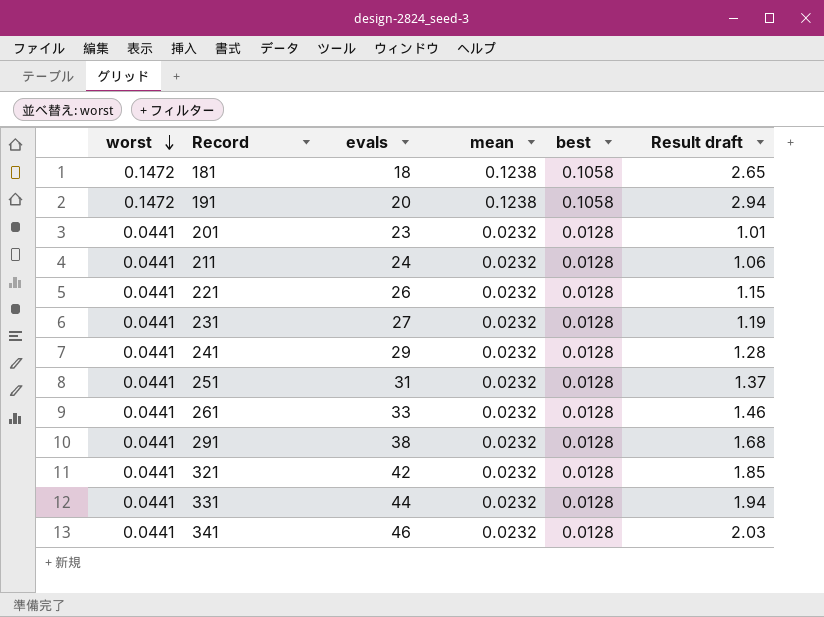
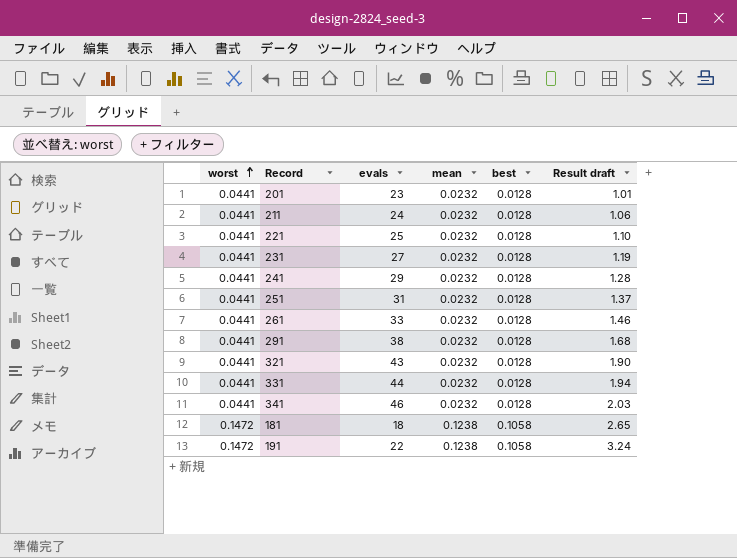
row order: worst descending -> worst ascending
221 | evals: 26 -> 25
221 | Result draft: 1.15 -> 1.10
321 | evals: 42 -> 43
321 | Result draft: 1.85 -> 1.90
191 | evals: 20 -> 22
191 | Result draft: 2.94 -> 3.24

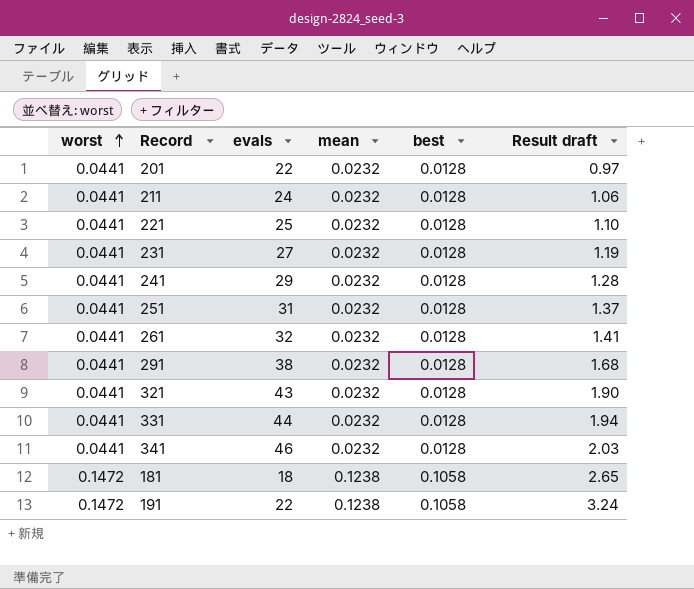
201 | evals: 23 -> 22
201 | Result draft: 1.01 -> 0.97
261 | evals: 33 -> 32
261 | Result draft: 1.46 -> 1.41

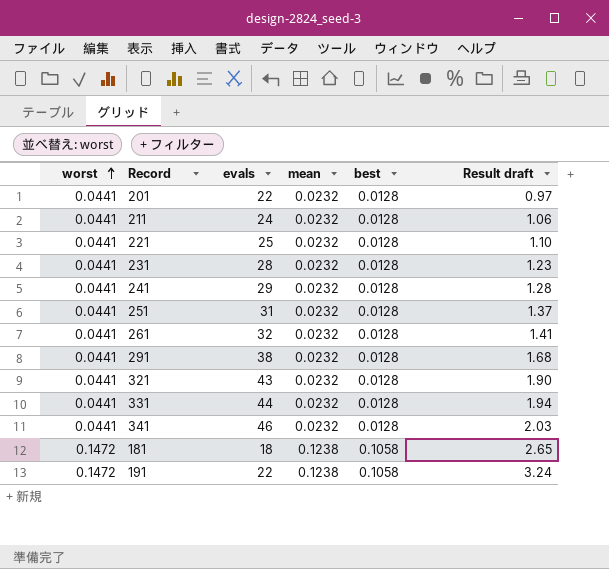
231 | evals: 27 -> 28
231 | Result draft: 1.19 -> 1.23

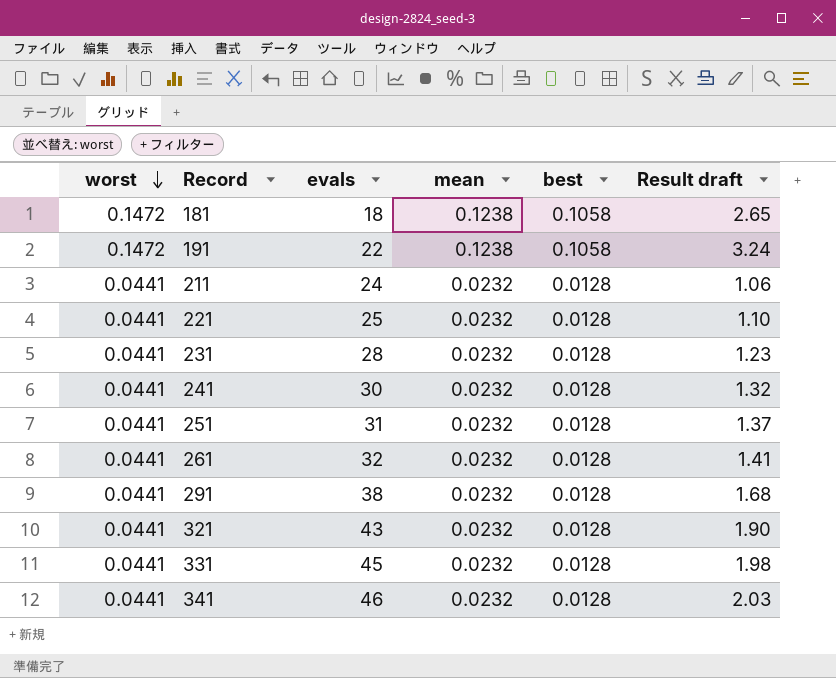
row order: worst ascending -> worst descending
row 201: 0.0441 | 22 | 0.0232 | 0.0128 | 0.97 -> none
241 | evals: 29 -> 30
241 | Result draft: 1.28 -> 1.32
331 | evals: 44 -> 45
331 | Result draft: 1.94 -> 1.98

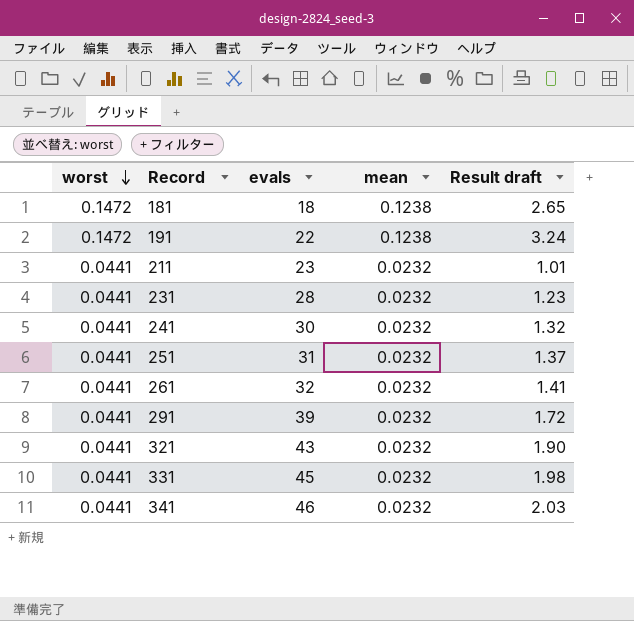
column best | position: 5 -> none
row 221: 0.0441 | 25 | 0.0232 | 0.0128 | 1.10 -> none
211 | evals: 24 -> 23
211 | Result draft: 1.06 -> 1.01
291 | evals: 38 -> 39
291 | Result draft: 1.68 -> 1.72

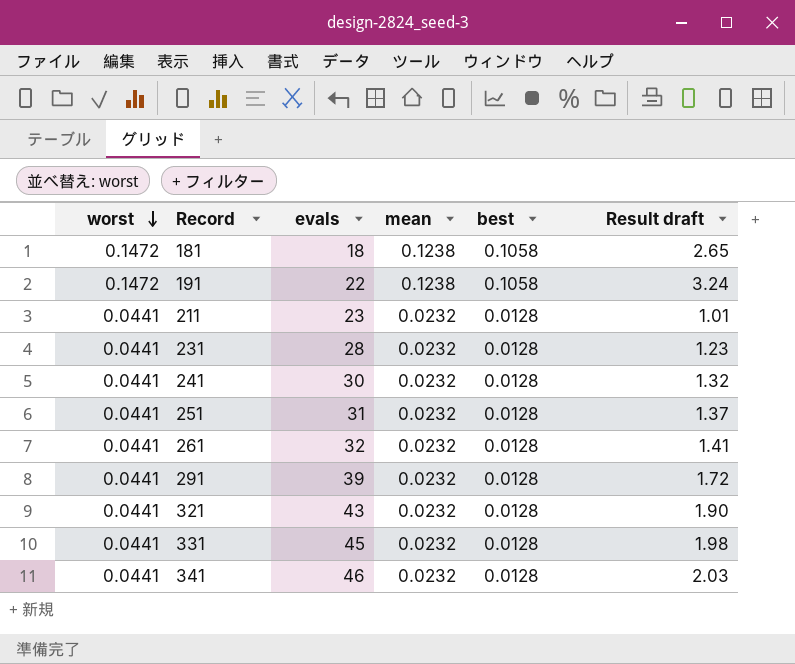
column best | position: none -> 5

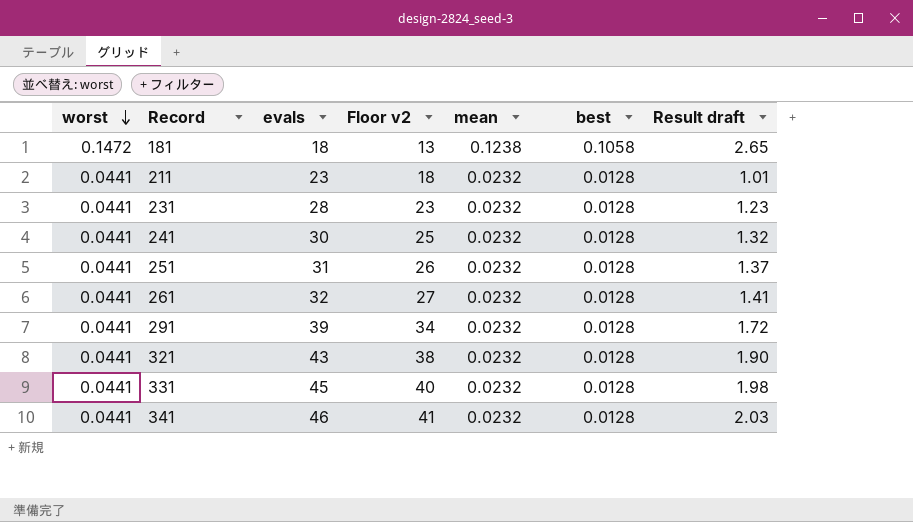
column Floor v2 | formula: none -> [evals] - 5
row 191: 0.1472 | 22 | 0.1238 | 0.1058 | 3.24 -> none

